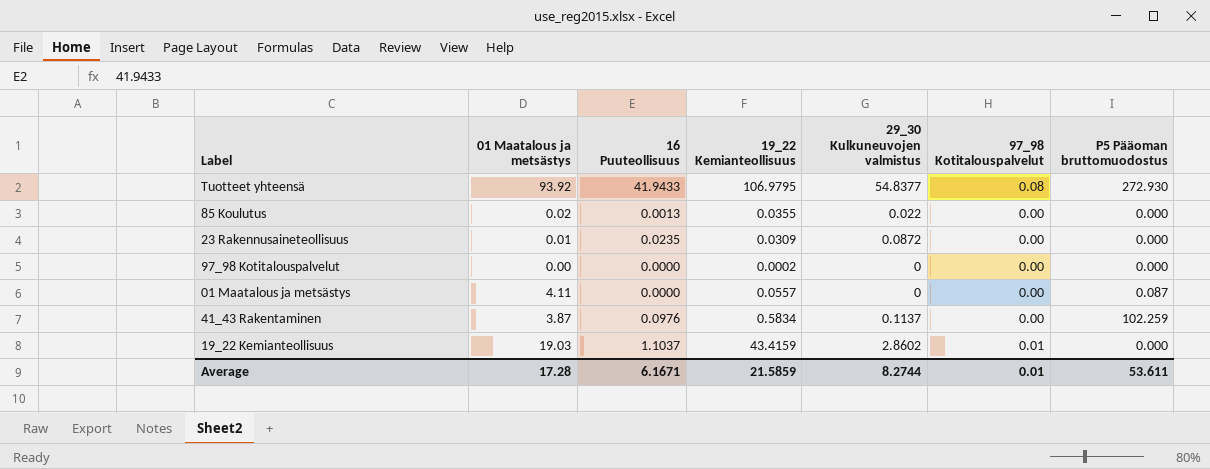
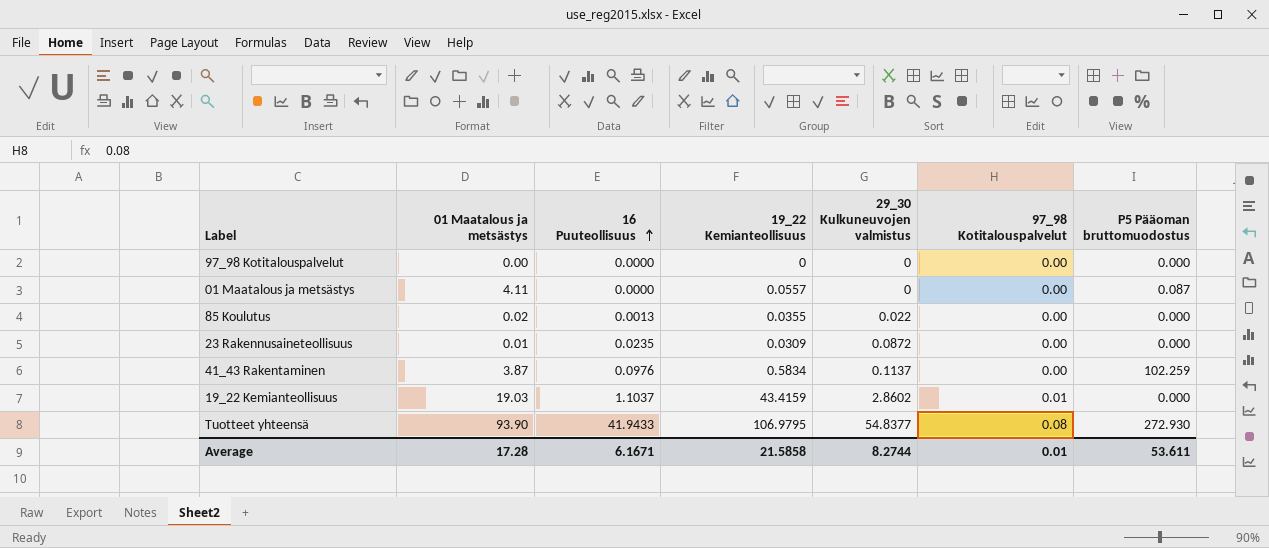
row order: none -> 16 Puuteollisuus ascending
97_98 Kotitalouspalvelut | 19_22 Kemianteollisuus: 0.0002 -> 0
Tuotteet yhteensä | 01 Maatalous ja metsästys: 93.92 -> 93.90
Average | 19_22 Kemianteollisuus: 21.5859 -> 21.5858

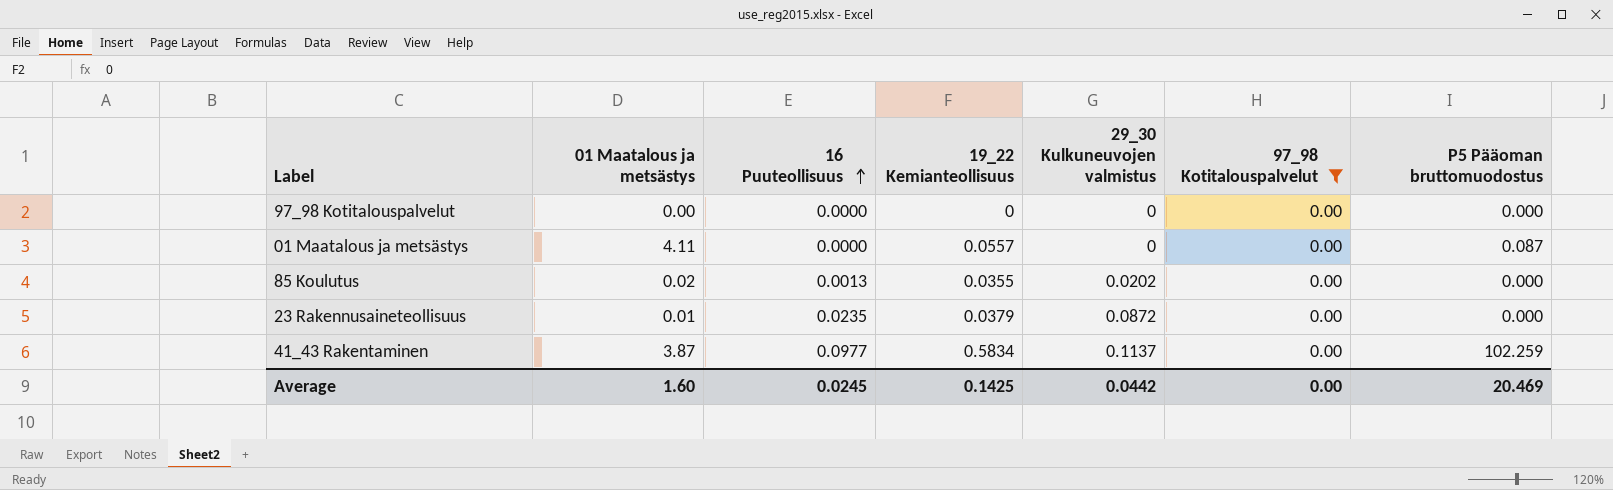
filter: none -> 97_98 Kotitalouspalvelut = 0.00
85 Koulutus | 29_30 Kulkuneuvojen valmistus: 0.022 -> 0.0202
23 Rakennusaineteollisuus | 19_22 Kemianteollisuus: 0.0309 -> 0.0379
41_43 Rakentaminen | 16 Puuteollisuus: 0.0976 -> 0.0977
Average | 01 Maatalous ja metsästys: 17.28 -> 1.60
Average | 16 Puuteollisuus: 6.1671 -> 0.0245
Average | 19_22 Kemianteollisuus: 21.5858 -> 0.1425
Average | 29_30 Kulkuneuvojen valmistus: 8.2744 -> 0.0442
Average | 97_98 Kotitalouspalvelut: 0.01 -> 0.00
Average | P5 Pääoman bruttomuodostus: 53.611 -> 20.469

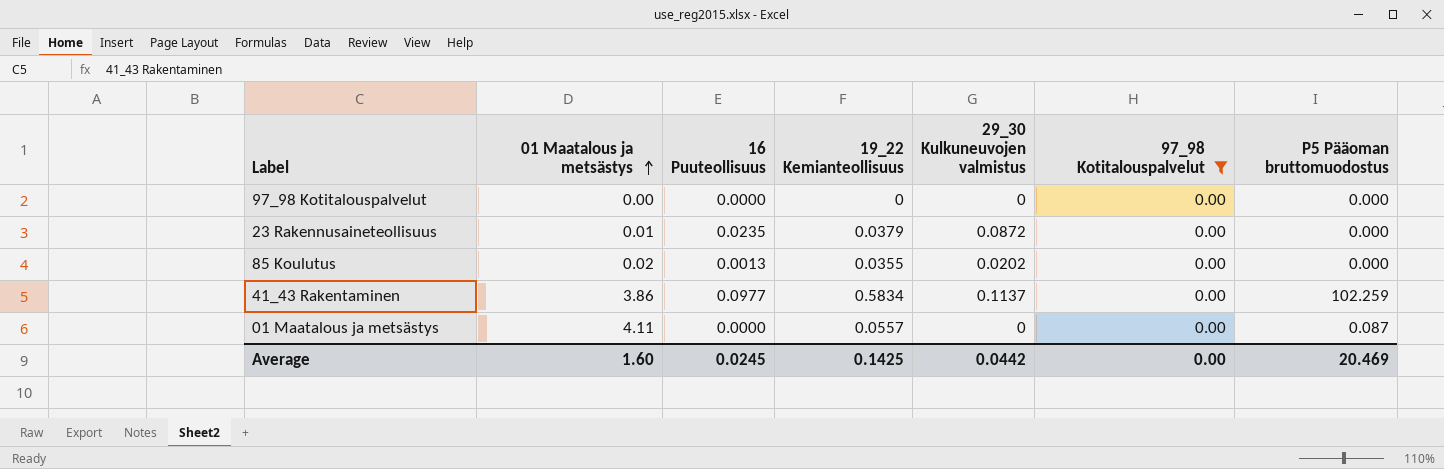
row order: 16 Puuteollisuus ascending -> 01 Maatalous ja metsästys ascending
41_43 Rakentaminen | 01 Maatalous ja metsästys: 3.87 -> 3.86

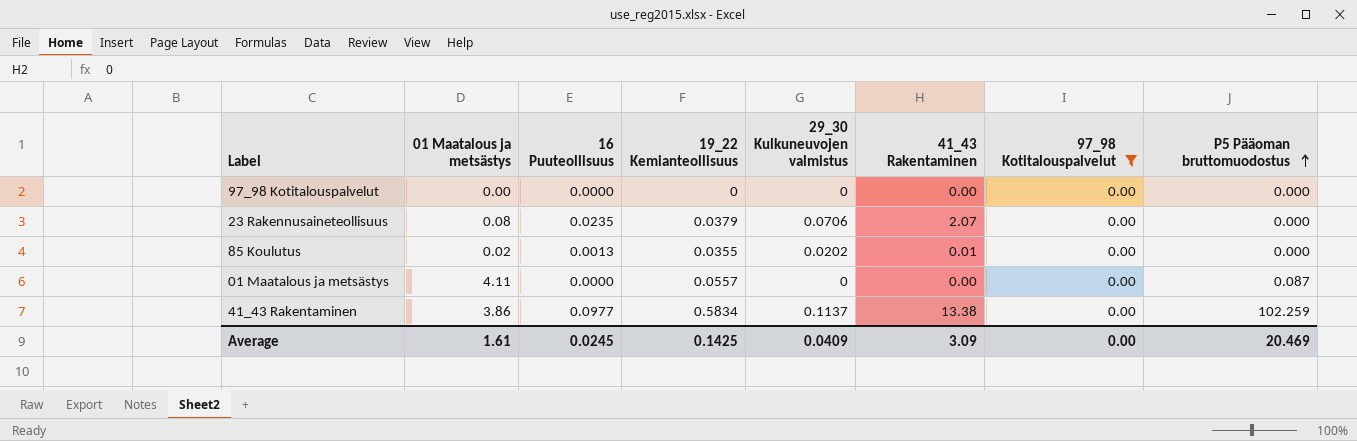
row order: 01 Maatalous ja metsästys ascending -> P5 Pääoman bruttomuodostus ascending
column 41_43 Rakentaminen | position: none -> 6
23 Rakennusaineteollisuus | 01 Maatalous ja metsästys: 0.01 -> 0.08
23 Rakennusaineteollisuus | 29_30 Kulkuneuvojen valmistus: 0.0872 -> 0.0706
Average | 01 Maatalous ja metsästys: 1.60 -> 1.61
Average | 29_30 Kulkuneuvojen valmistus: 0.0442 -> 0.0409

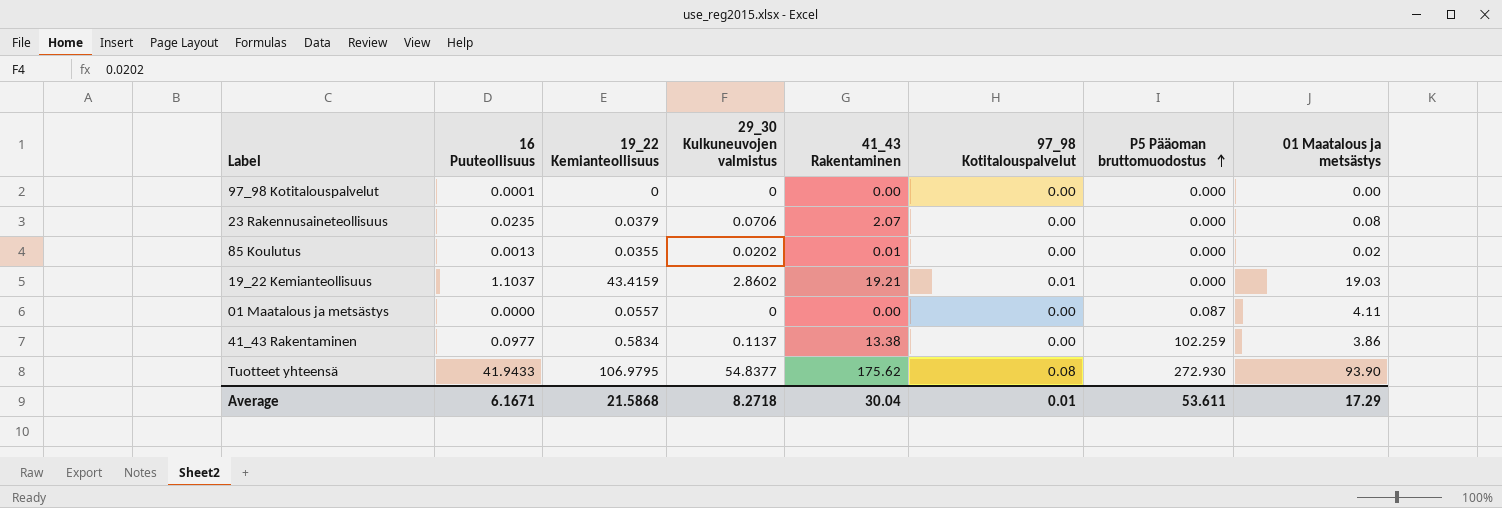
filter: 97_98 Kotitalouspalvelut = 0.00 -> none
column 01 Maatalous ja metsästys | position: 2 -> 8
97_98 Kotitalouspalvelut | 16 Puuteollisuus: 0.0000 -> 0.0001
Average | 16 Puuteollisuus: 0.0245 -> 6.1671
Average | 19_22 Kemianteollisuus: 0.1425 -> 21.5868
Average | 29_30 Kulkuneuvojen valmistus: 0.0409 -> 8.2718
Average | 41_43 Rakentaminen: 3.09 -> 30.04
Average | 97_98 Kotitalouspalvelut: 0.00 -> 0.01
Average | P5 Pääoman bruttomuodostus: 20.469 -> 53.611
Average | 01 Maatalous ja metsästys: 1.61 -> 17.29

